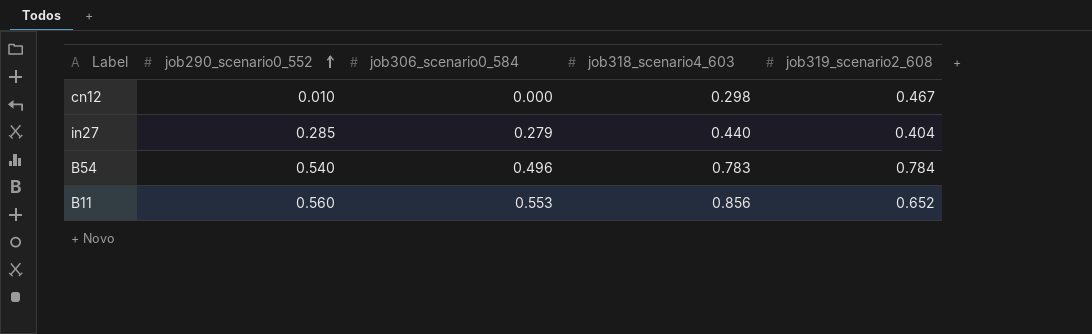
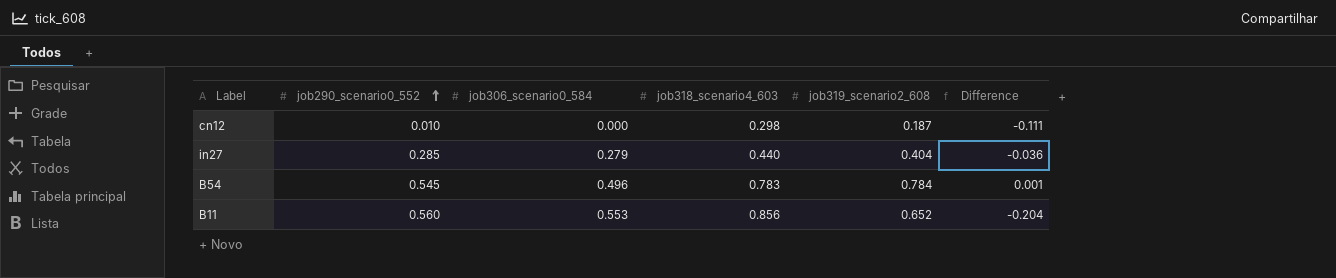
column Difference | formula: none -> [job319_scenario2_608] - [job318_scenario4_603]
cn12 | job319_scenario2_608: 0.467 -> 0.187
B54 | job290_scenario0_552: 0.540 -> 0.545

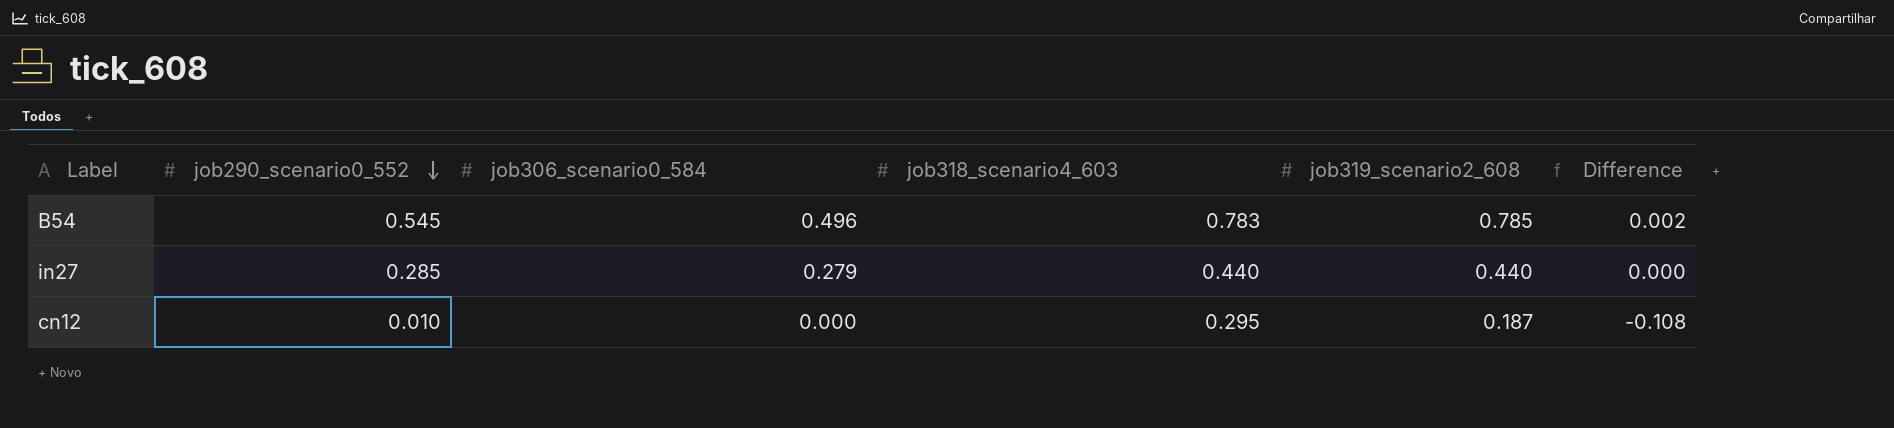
row order: job290_scenario0_552 ascending -> job290_scenario0_552 descending
row B11: 0.560 | 0.553 | 0.856 | 0.652 | -0.204 -> none
B54 | job319_scenario2_608: 0.784 -> 0.785
B54 | Difference: 0.001 -> 0.002
in27 | job319_scenario2_608: 0.404 -> 0.440
in27 | Difference: -0.036 -> 0.000
cn12 | job318_scenario4_603: 0.298 -> 0.295
cn12 | Difference: -0.111 -> -0.108

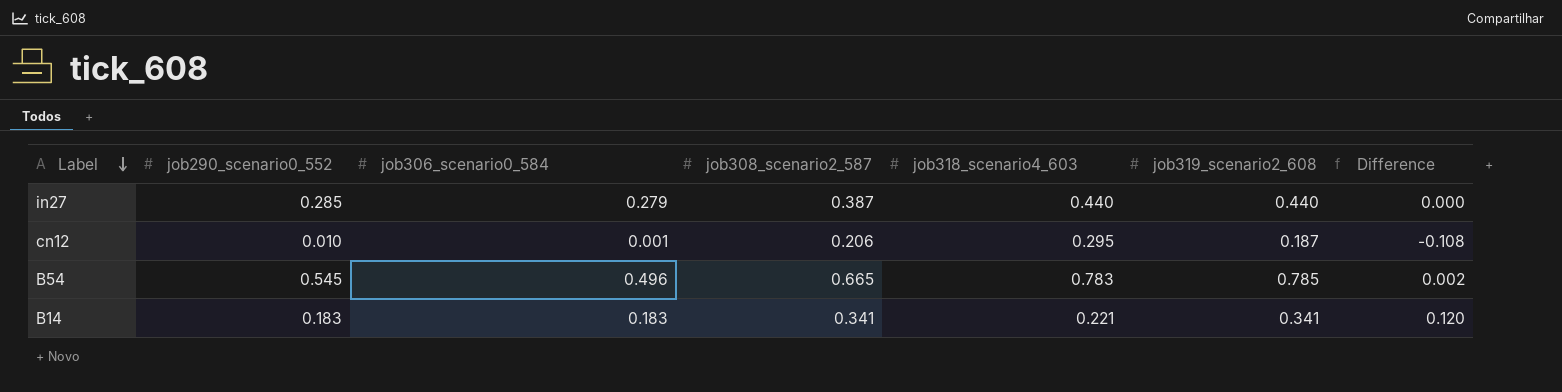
row order: job290_scenario0_552 descending -> Label descending
column job308_scenario2_587 | position: none -> 4
cn12 | job306_scenario0_584: 0.000 -> 0.001
row B14: none -> 0.183 | 0.183 | 0.341 | 0.221 | 0.341 | 0.120

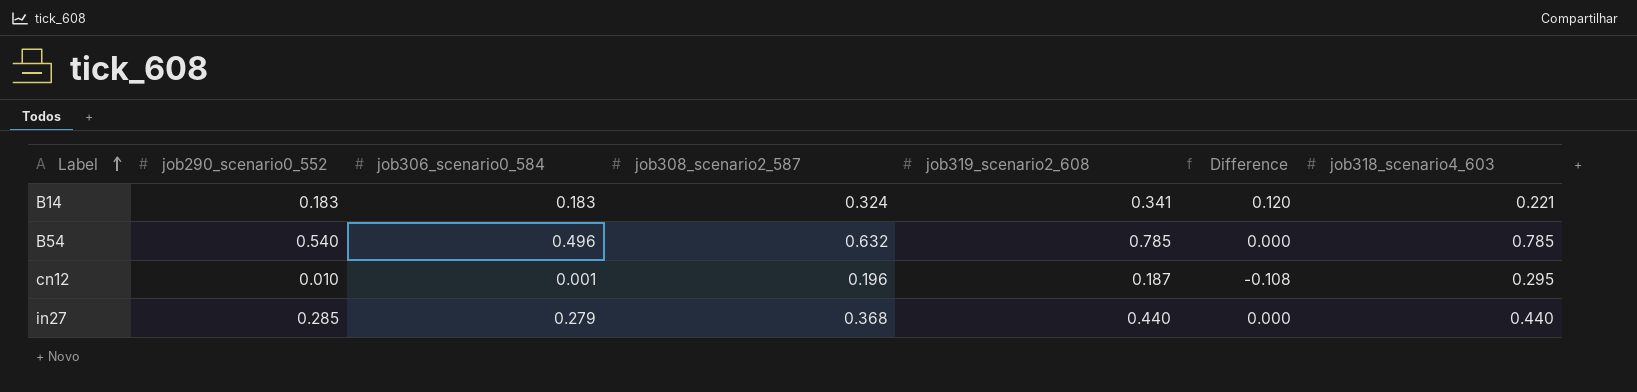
row order: Label descending -> Label ascending
column job318_scenario4_603 | position: 5 -> 7
B14 | job308_scenario2_587: 0.341 -> 0.324
B54 | job290_scenario0_552: 0.545 -> 0.540
B54 | job308_scenario2_587: 0.665 -> 0.632
B54 | Difference: 0.002 -> 0.000
B54 | job318_scenario4_603: 0.783 -> 0.785
cn12 | job308_scenario2_587: 0.206 -> 0.196
in27 | job308_scenario2_587: 0.387 -> 0.368

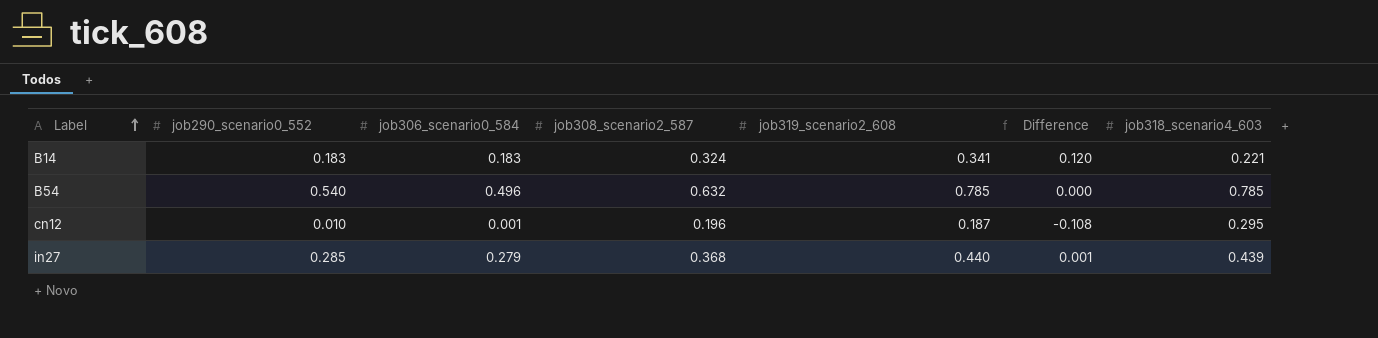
in27 | Difference: 0.000 -> 0.001
in27 | job318_scenario4_603: 0.440 -> 0.439

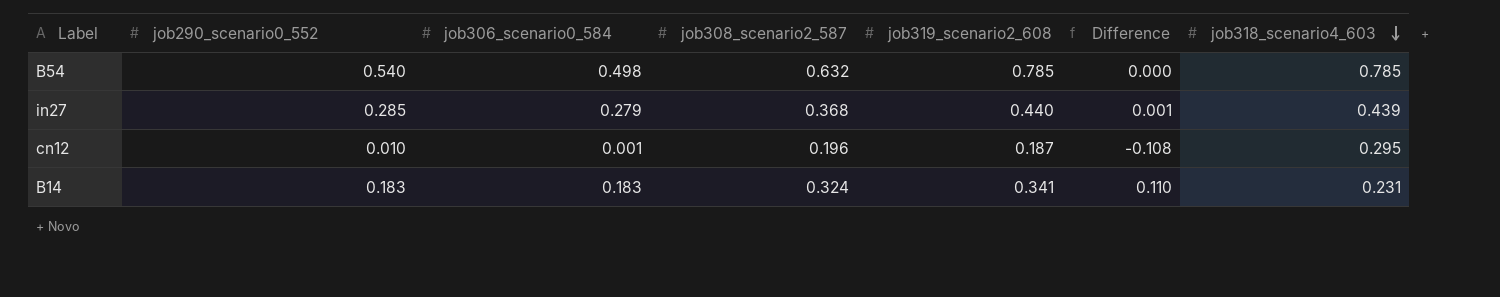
row order: Label ascending -> job318_scenario4_603 descending
B54 | job306_scenario0_584: 0.496 -> 0.498
B14 | Difference: 0.120 -> 0.110
B14 | job318_scenario4_603: 0.221 -> 0.231

